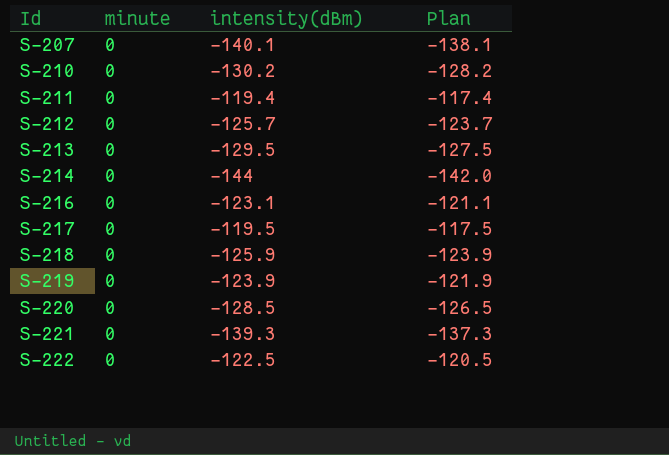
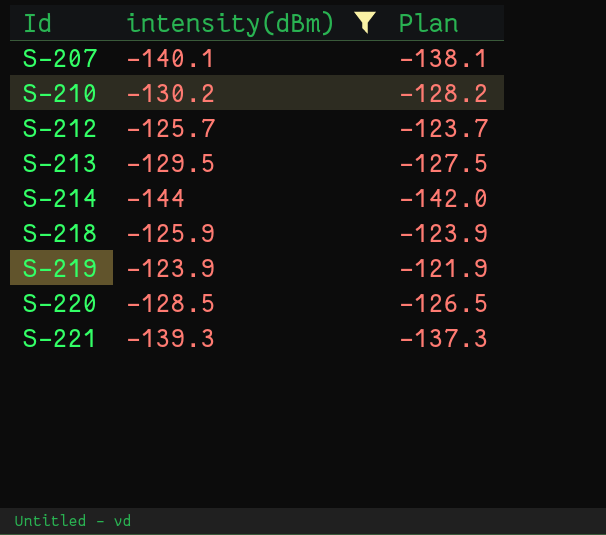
filter: none -> intensity(dBm) <= -123.9
column minute | position: 2 -> none

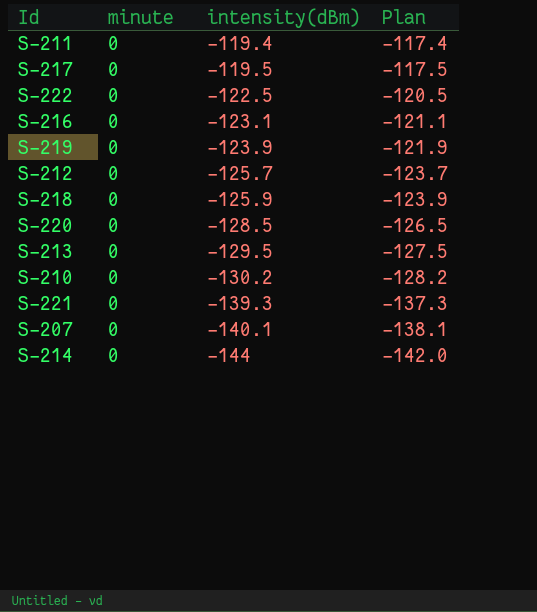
filter: intensity(dBm) <= -123.9 -> none
row order: Id ascending -> intensity(dBm) descending
column minute | position: none -> 2

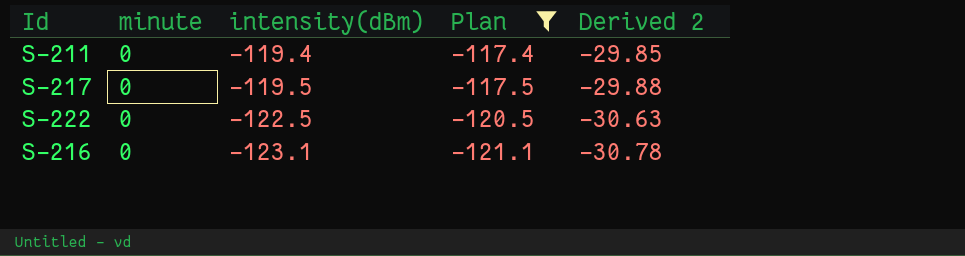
filter: none -> Plan >= -121.1
column Derived 2 | formula: none -> [intensity(dBm)] * 0.25

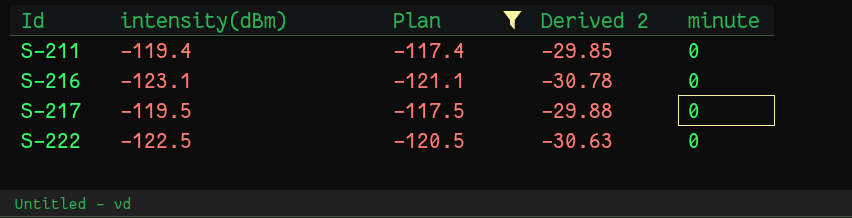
row order: intensity(dBm) descending -> Id ascending
column minute | position: 2 -> 5

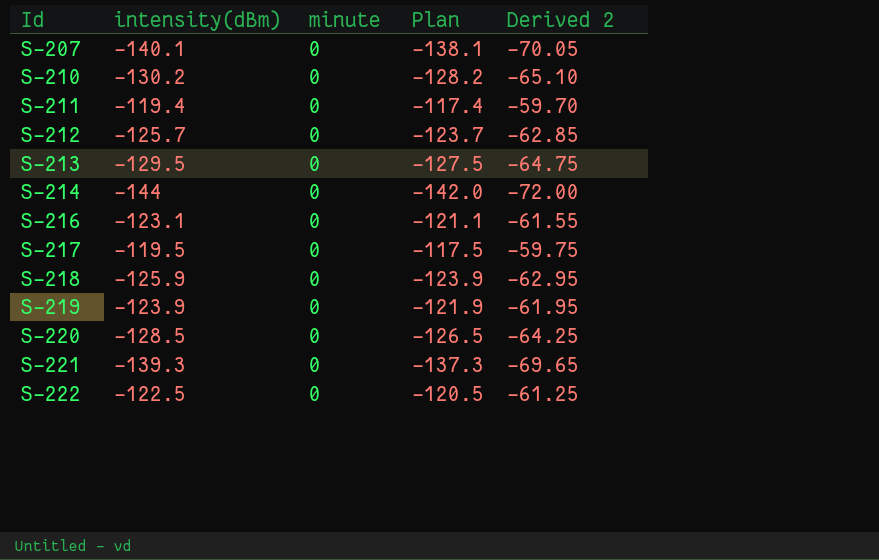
filter: Plan >= -121.1 -> none
column minute | position: 5 -> 3
column Derived 2 | formula: [intensity(dBm)] * 0.25 -> [intensity(dBm)] * 0.5

